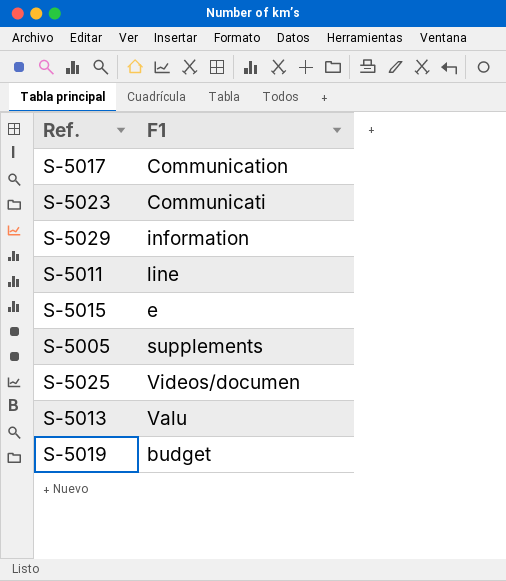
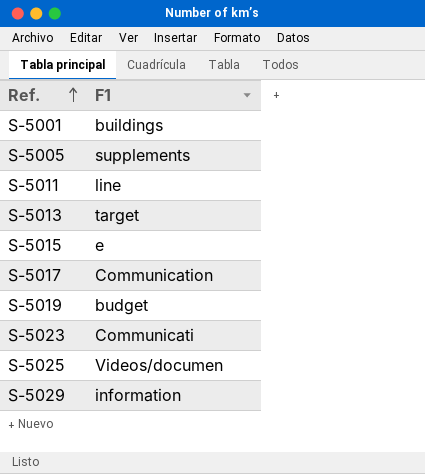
row order: none -> Ref. ascending
row S-5001: none -> buildings
S-5013 | F1: Valu -> target

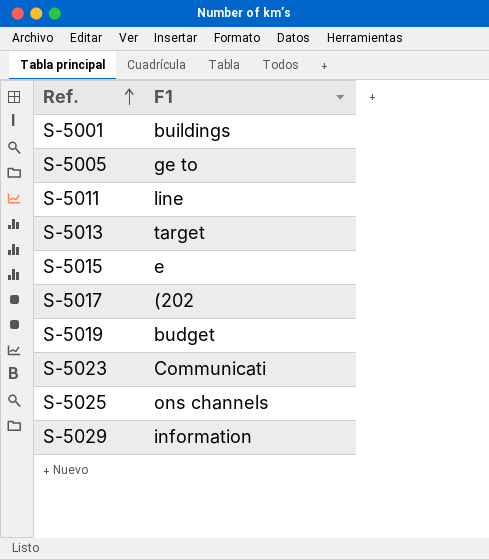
S-5005 | F1: supplements -> ge to
S-5017 | F1: Communication -> (202
S-5025 | F1: Videos/documen -> ons channels

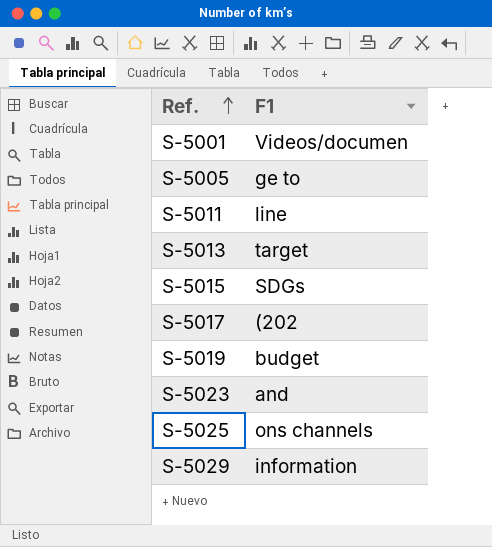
S-5001 | F1: buildings -> Videos/documen
S-5015 | F1: e -> SDGs
S-5023 | F1: Communicati -> and

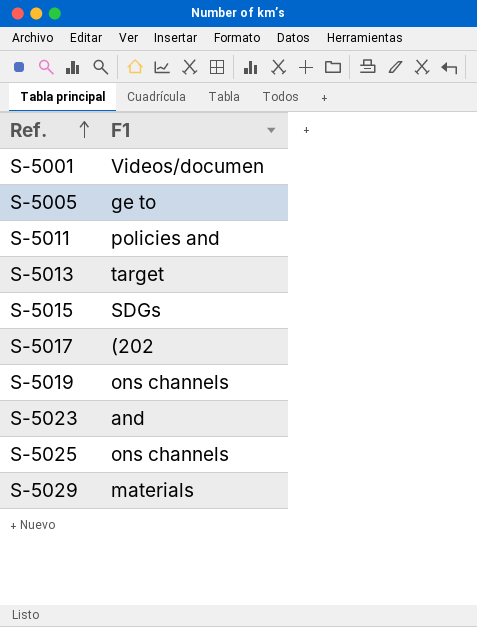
S-5011 | F1: line -> policies and
S-5019 | F1: budget -> ons channels
S-5029 | F1: information -> materials

